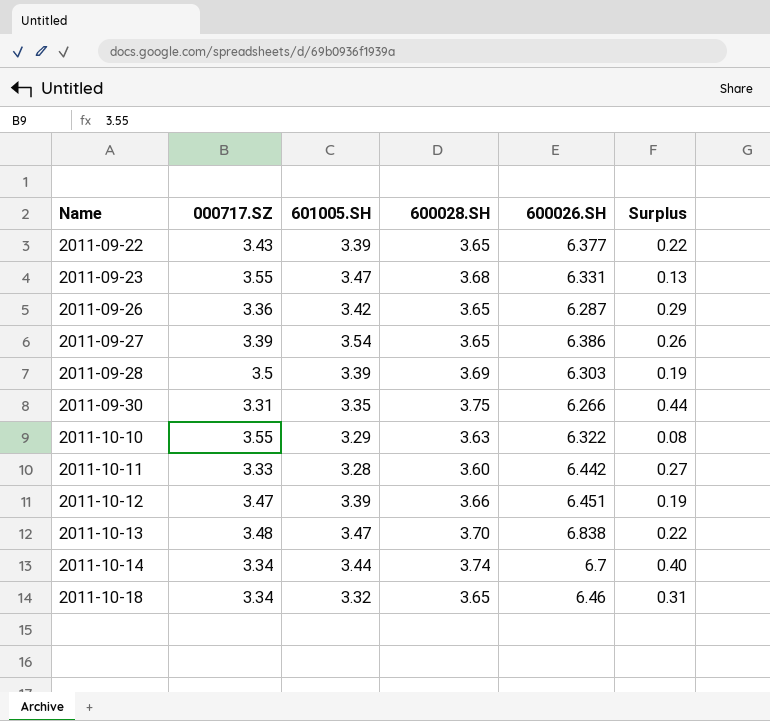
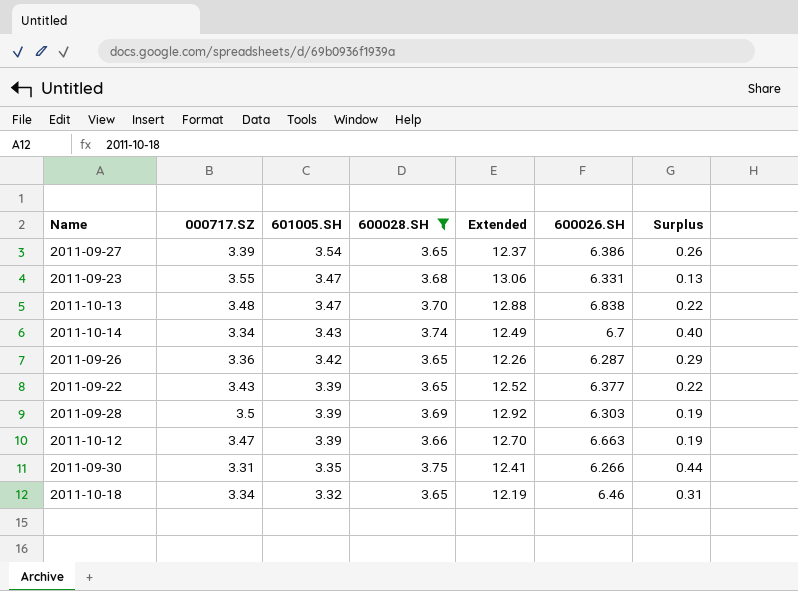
filter: none -> 600028.SH >= 3.65
row order: Name ascending -> 601005.SH descending
column Extended | formula: none -> [000717.SZ] * [600028.SH]
2011-10-14 | 601005.SH: 3.44 -> 3.43
2011-10-12 | 600026.SH: 6.451 -> 6.663

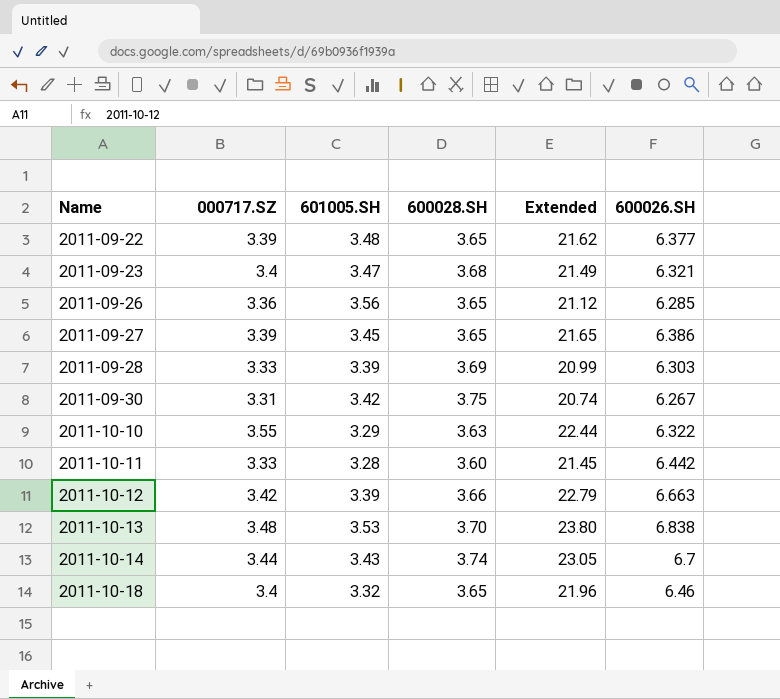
filter: 600028.SH >= 3.65 -> none
row order: 601005.SH descending -> Name ascending
column Surplus | formula: [600028.SH] - [000717.SZ] -> none
column Extended | formula: [000717.SZ] * [600028.SH] -> [000717.SZ] * [600026.SH]
2011-09-22 | 000717.SZ: 3.43 -> 3.39
2011-09-22 | 601005.SH: 3.39 -> 3.48
2011-09-23 | 000717.SZ: 3.55 -> 3.4
2011-09-23 | 600026.SH: 6.331 -> 6.321
2011-09-26 | 601005.SH: 3.42 -> 3.56
2011-09-26 | 600026.SH: 6.287 -> 6.285
2011-09-27 | 601005.SH: 3.54 -> 3.45
2011-09-28 | 000717.SZ: 3.5 -> 3.33
2011-09-30 | 601005.SH: 3.35 -> 3.42
2011-09-30 | 600026.SH: 6.266 -> 6.267
2011-10-12 | 000717.SZ: 3.47 -> 3.42
2011-10-13 | 601005.SH: 3.47 -> 3.53
2011-10-14 | 000717.SZ: 3.34 -> 3.44
2011-10-18 | 000717.SZ: 3.34 -> 3.4

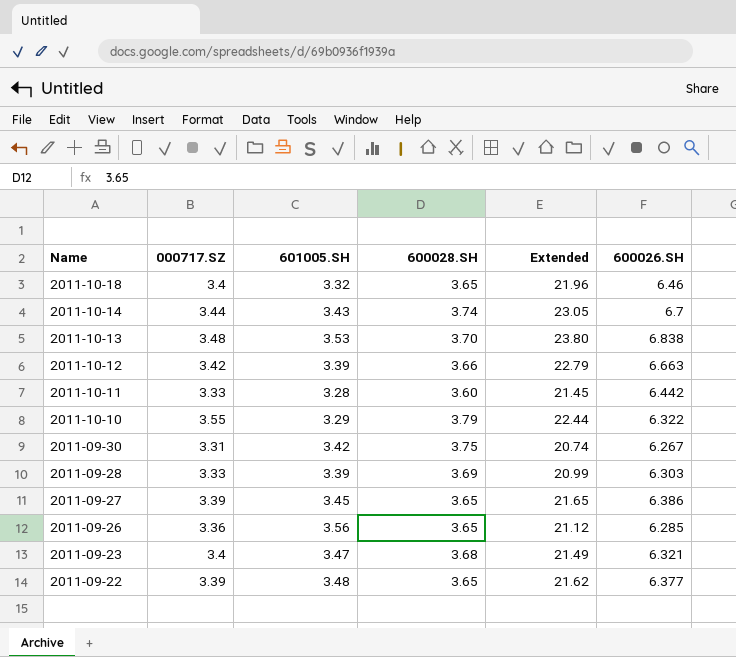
row order: Name ascending -> Name descending
2011-10-10 | 600028.SH: 3.63 -> 3.79

